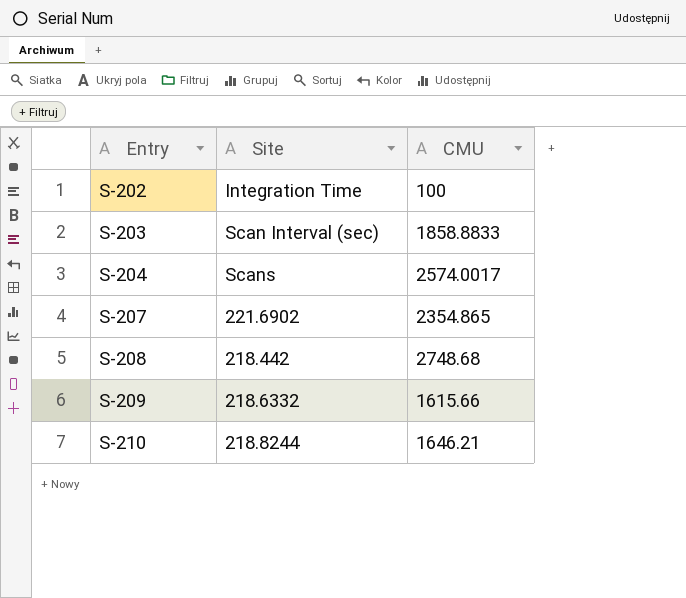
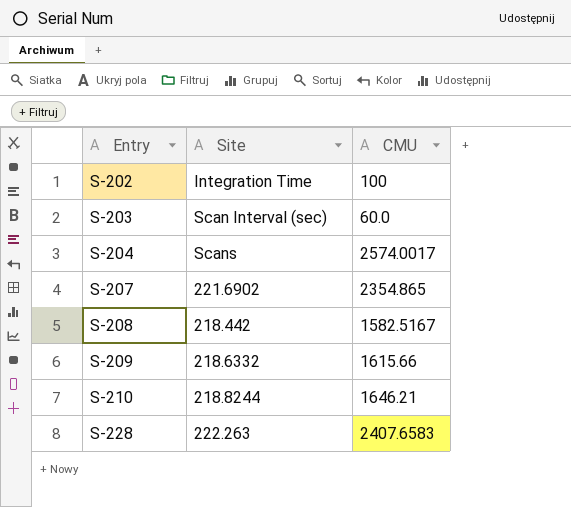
S-203 | CMU: 1858.8833 -> 60.0
S-208 | CMU: 2748.68 -> 1582.5167
row S-228: none -> 222.263 | 2407.6583

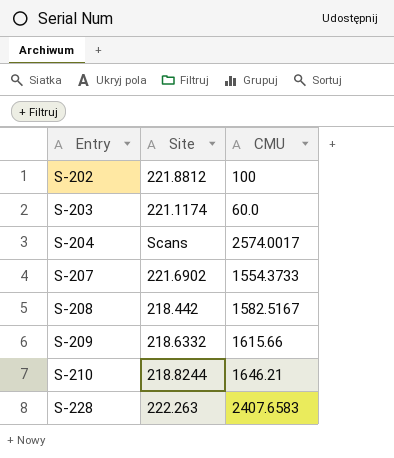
S-202 | Site: Integration Time -> 221.8812
S-203 | Site: Scan Interval (sec) -> 221.1174
S-207 | CMU: 2354.865 -> 1554.3733

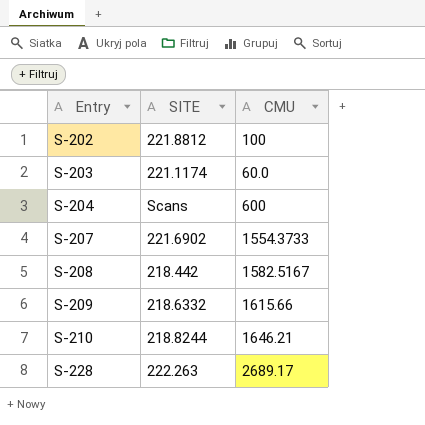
column name: Site -> SITE
S-204 | CMU: 2574.0017 -> 600
S-228 | CMU: 2407.6583 -> 2689.17

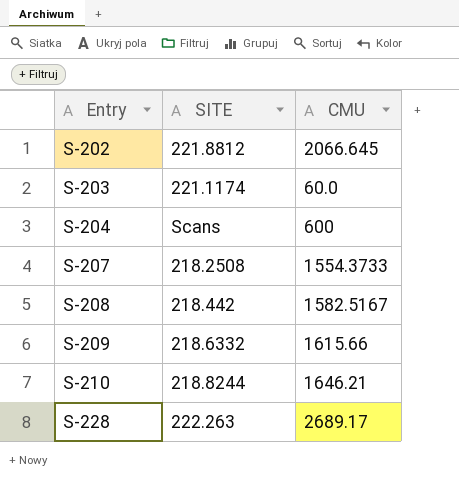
S-202 | CMU: 100 -> 2066.645
S-207 | SITE: 221.6902 -> 218.2508

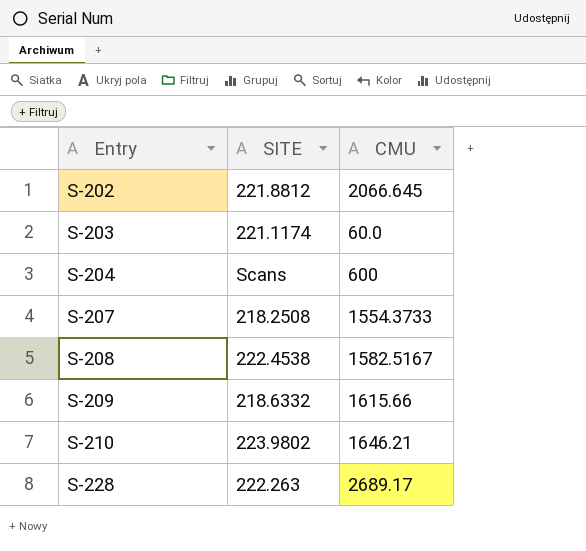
S-208 | SITE: 218.442 -> 222.4538
S-210 | SITE: 218.8244 -> 223.9802

